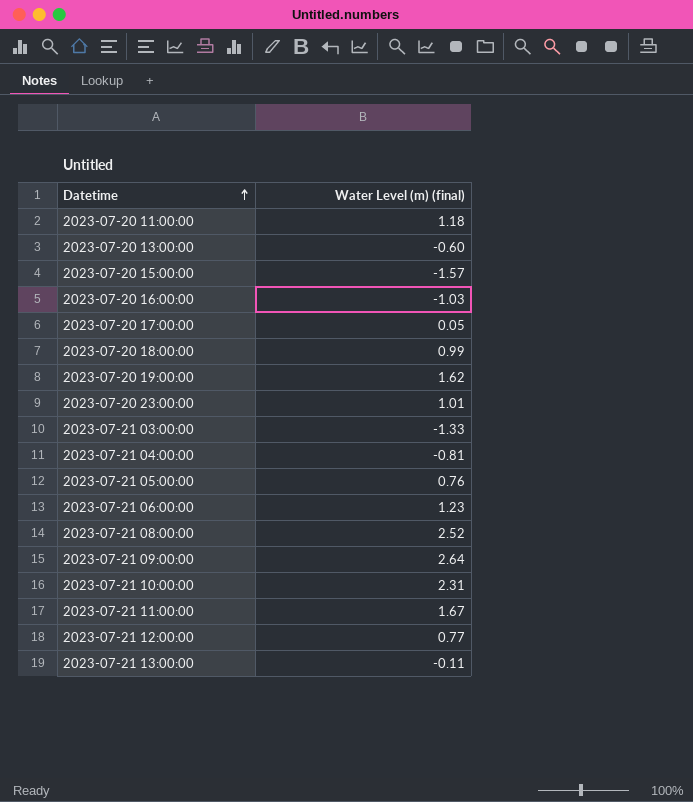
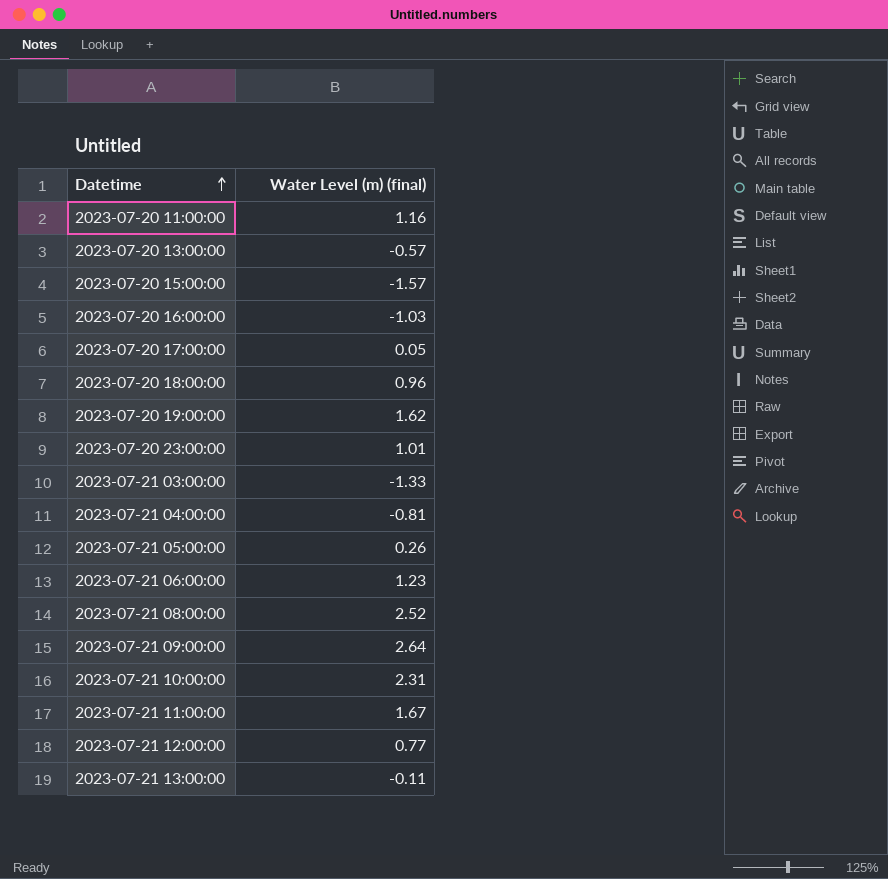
2023-07-20 11:00:00 | Water Level (m) (final): 1.18 -> 1.16
2023-07-20 13:00:00 | Water Level (m) (final): -0.60 -> -0.57
2023-07-20 18:00:00 | Water Level (m) (final): 0.99 -> 0.96
2023-07-21 05:00:00 | Water Level (m) (final): 0.76 -> 0.26

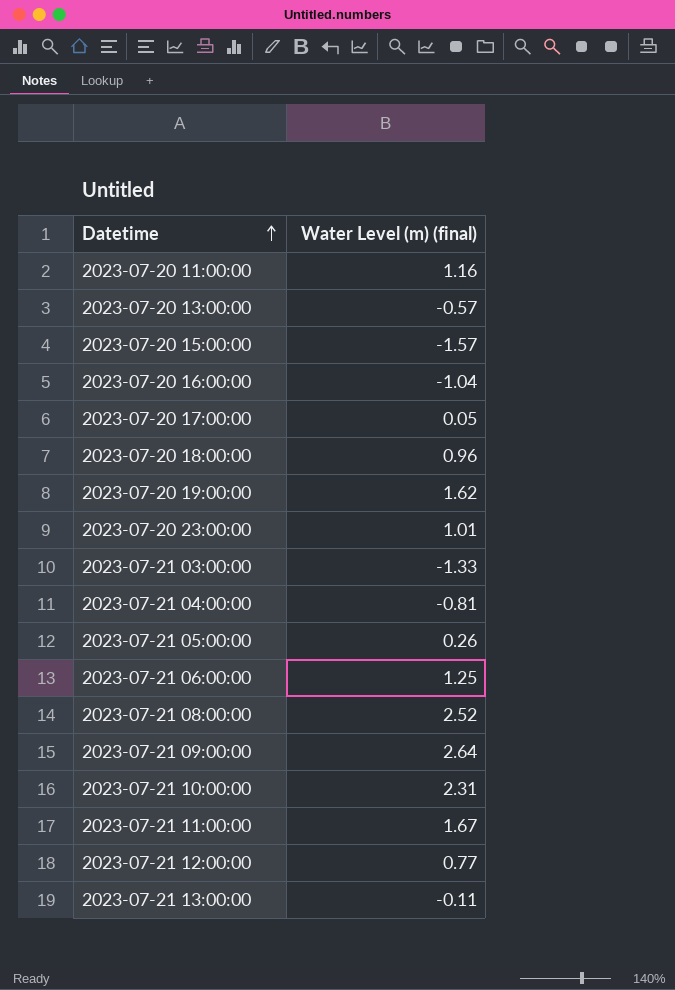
2023-07-20 16:00:00 | Water Level (m) (final): -1.03 -> -1.04
2023-07-21 06:00:00 | Water Level (m) (final): 1.23 -> 1.25

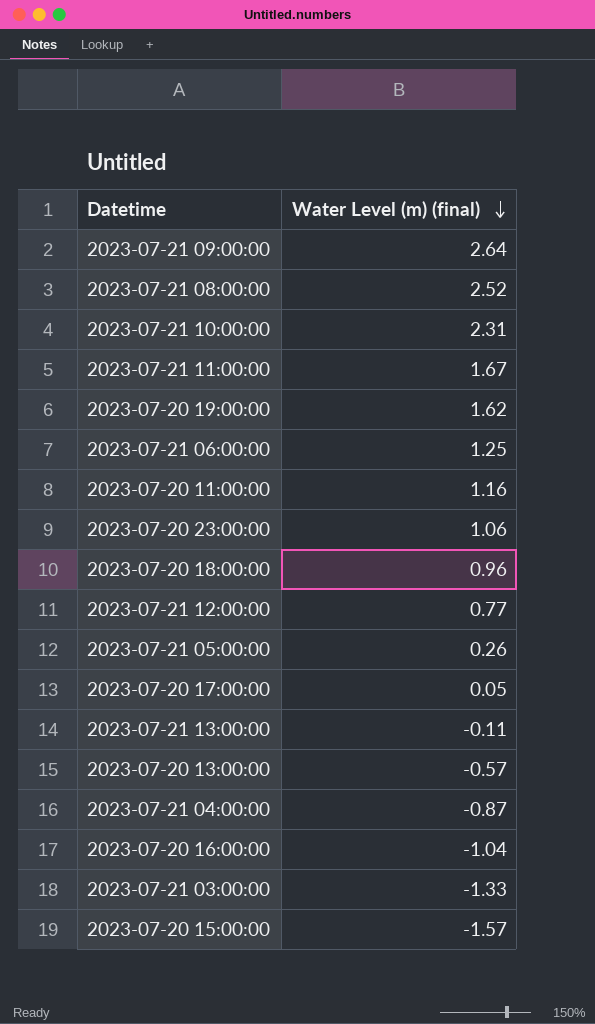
row order: Datetime ascending -> Water Level (m) (final) descending
2023-07-20 23:00:00 | Water Level (m) (final): 1.01 -> 1.06
2023-07-21 04:00:00 | Water Level (m) (final): -0.81 -> -0.87

